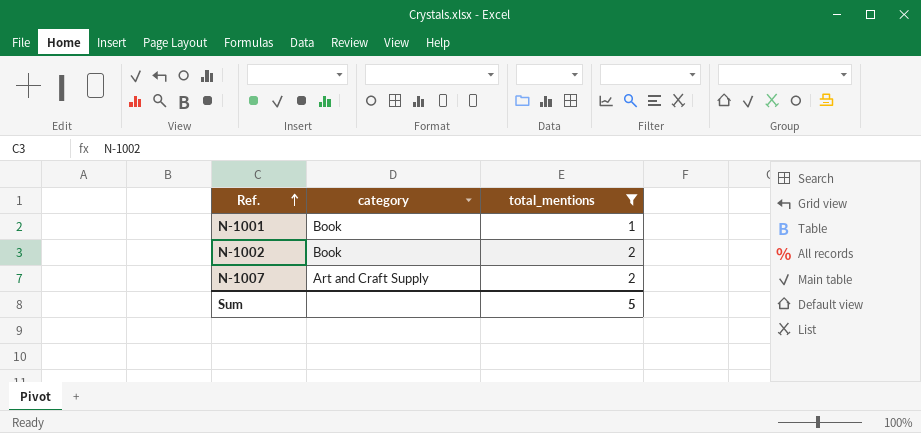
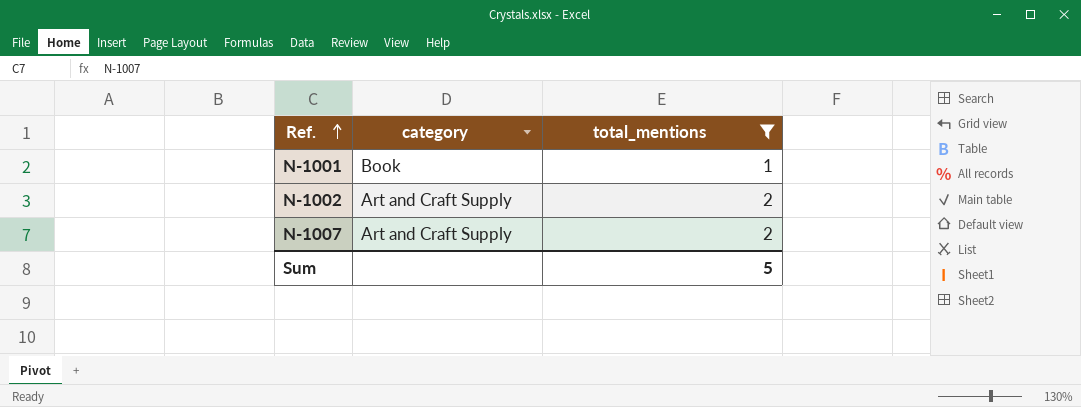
N-1002 | category: Book -> Art and Craft Supply

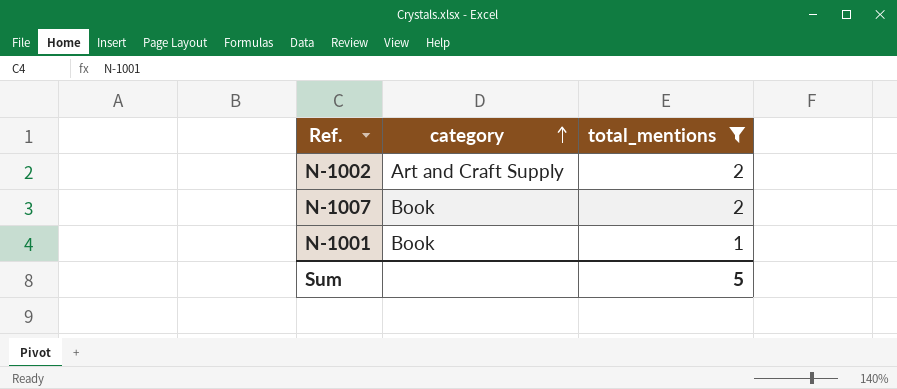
row order: Ref. ascending -> category ascending
N-1007 | category: Art and Craft Supply -> Book

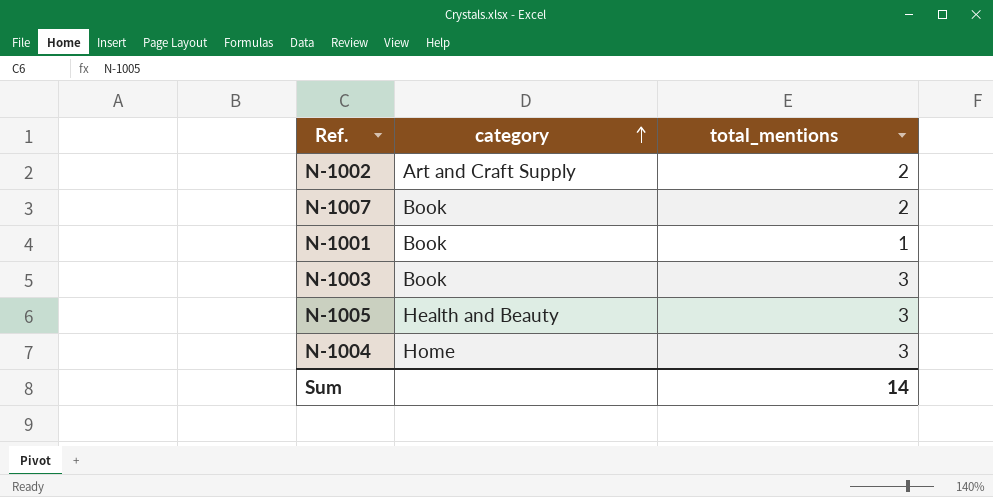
filter: total_mentions != 3 -> none
Sum | total_mentions: 5 -> 14

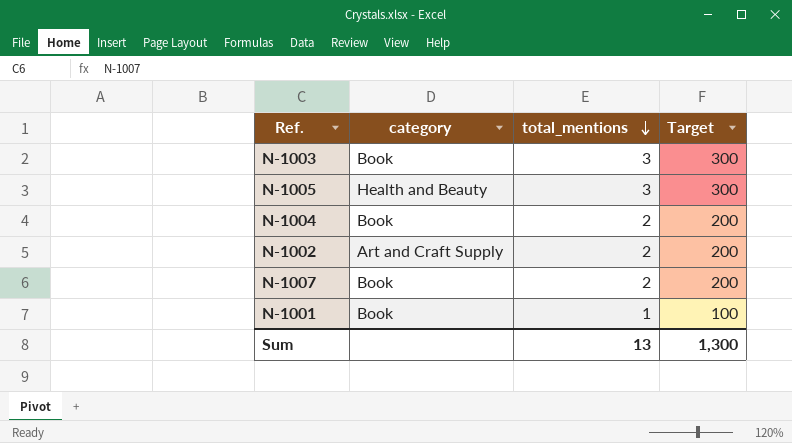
row order: category ascending -> total_mentions descending
column Target | formula: none -> [total_mentions] * 100
N-1004 | category: Home -> Book
N-1004 | total_mentions: 3 -> 2
Sum | total_mentions: 14 -> 13

